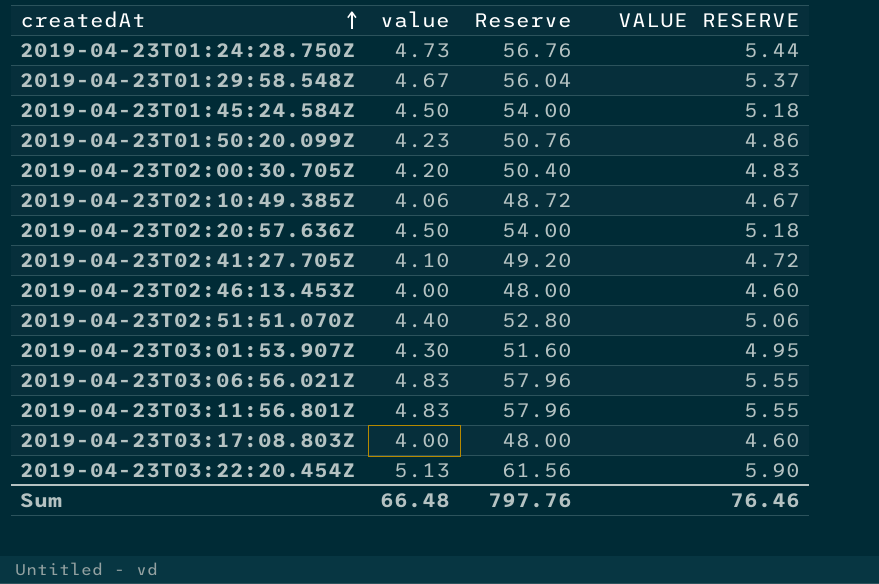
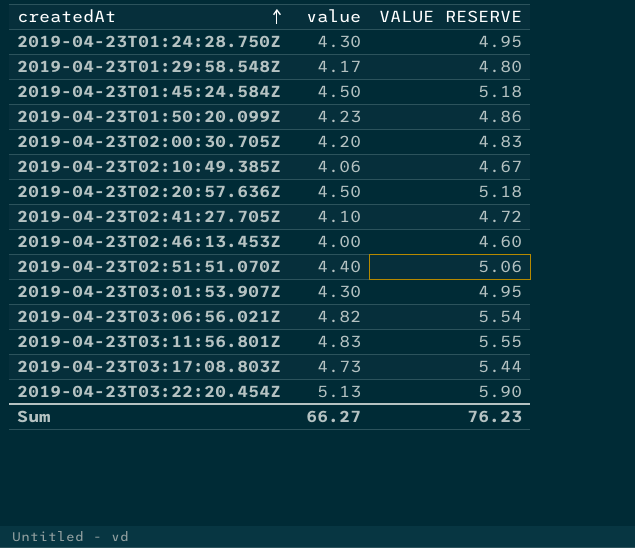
column Reserve | formula: [value] * 12 -> none
2019-04-23T01:24:28.750Z | value: 4.73 -> 4.30
2019-04-23T01:24:28.750Z | VALUE RESERVE: 5.44 -> 4.95
2019-04-23T01:29:58.548Z | value: 4.67 -> 4.17
2019-04-23T01:29:58.548Z | VALUE RESERVE: 5.37 -> 4.80
2019-04-23T03:06:56.021Z | value: 4.83 -> 4.82
2019-04-23T03:06:56.021Z | VALUE RESERVE: 5.55 -> 5.54
2019-04-23T03:17:08.803Z | value: 4.00 -> 4.73
2019-04-23T03:17:08.803Z | VALUE RESERVE: 4.60 -> 5.44
Sum | value: 66.48 -> 66.27
Sum | VALUE RESERVE: 76.46 -> 76.23

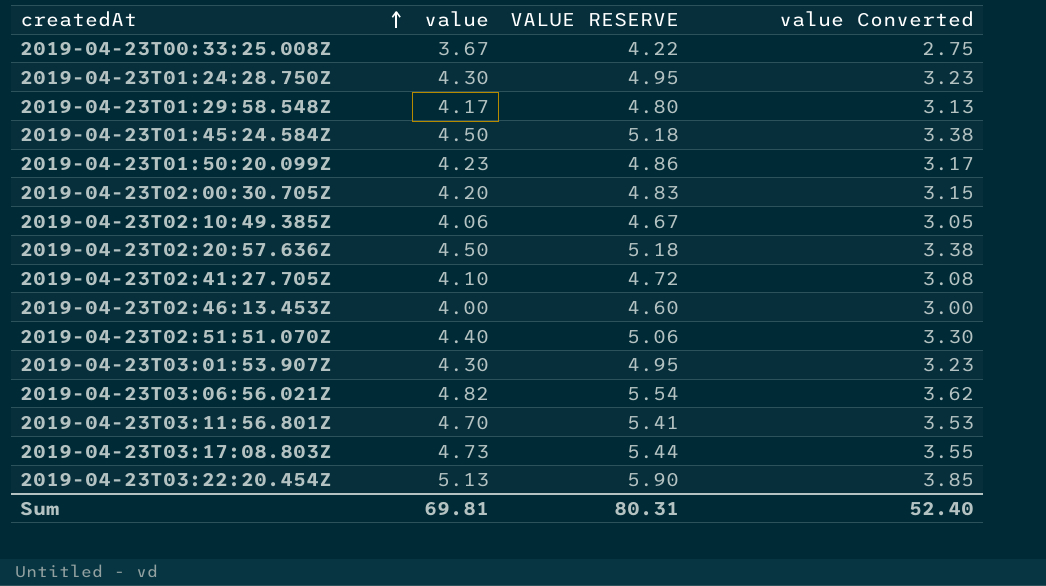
column value Converted | formula: none -> [value] * 0.75
row 2019-04-23T00:33:25.008Z: none -> 3.67 | 4.22 | 2.75
2019-04-23T03:11:56.801Z | value: 4.83 -> 4.70
2019-04-23T03:11:56.801Z | VALUE RESERVE: 5.55 -> 5.41
Sum | value: 66.27 -> 69.81
Sum | VALUE RESERVE: 76.23 -> 80.31

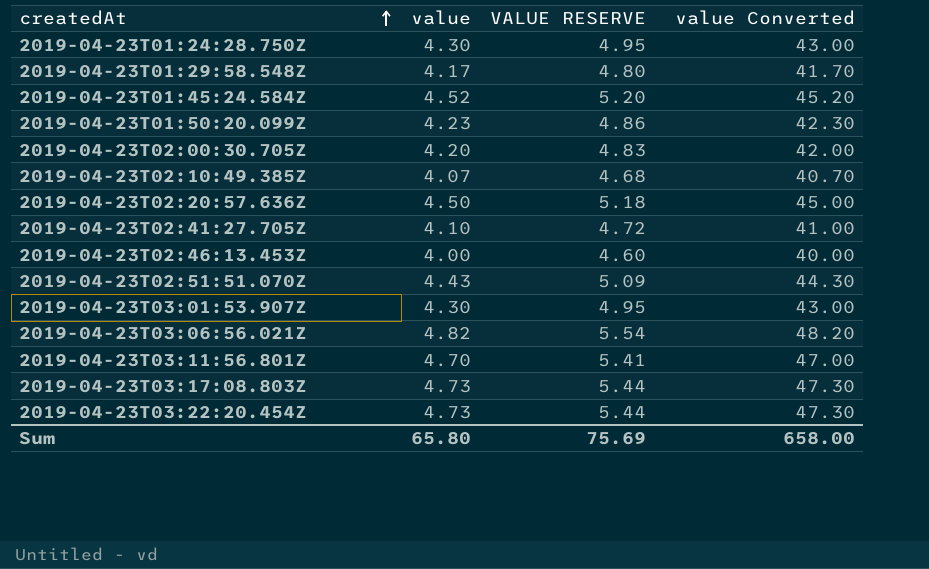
column value Converted | formula: [value] * 0.75 -> [value] * 10
row 2019-04-23T00:33:25.008Z: 3.67 | 4.22 | 2.75 -> none
2019-04-23T01:45:24.584Z | value: 4.50 -> 4.52
2019-04-23T01:45:24.584Z | VALUE RESERVE: 5.18 -> 5.20
2019-04-23T02:10:49.385Z | value: 4.06 -> 4.07
2019-04-23T02:10:49.385Z | VALUE RESERVE: 4.67 -> 4.68
2019-04-23T02:51:51.070Z | value: 4.40 -> 4.43
2019-04-23T02:51:51.070Z | VALUE RESERVE: 5.06 -> 5.09
2019-04-23T03:22:20.454Z | value: 5.13 -> 4.73
2019-04-23T03:22:20.454Z | VALUE RESERVE: 5.90 -> 5.44
Sum | value: 69.81 -> 65.80
Sum | VALUE RESERVE: 80.31 -> 75.69
Sum | value Converted: 52.40 -> 658.00

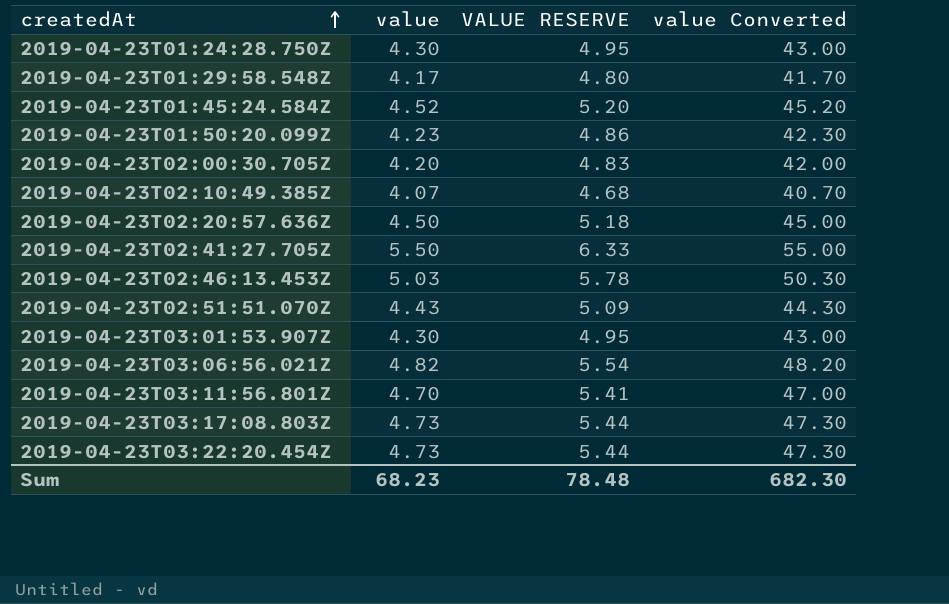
2019-04-23T02:41:27.705Z | value: 4.10 -> 5.50
2019-04-23T02:41:27.705Z | VALUE RESERVE: 4.72 -> 6.33
2019-04-23T02:41:27.705Z | value Converted: 41.00 -> 55.00
2019-04-23T02:46:13.453Z | value: 4.00 -> 5.03
2019-04-23T02:46:13.453Z | VALUE RESERVE: 4.60 -> 5.78
2019-04-23T02:46:13.453Z | value Converted: 40.00 -> 50.30
Sum | value: 65.80 -> 68.23
Sum | VALUE RESERVE: 75.69 -> 78.48
Sum | value Converted: 658.00 -> 682.30

